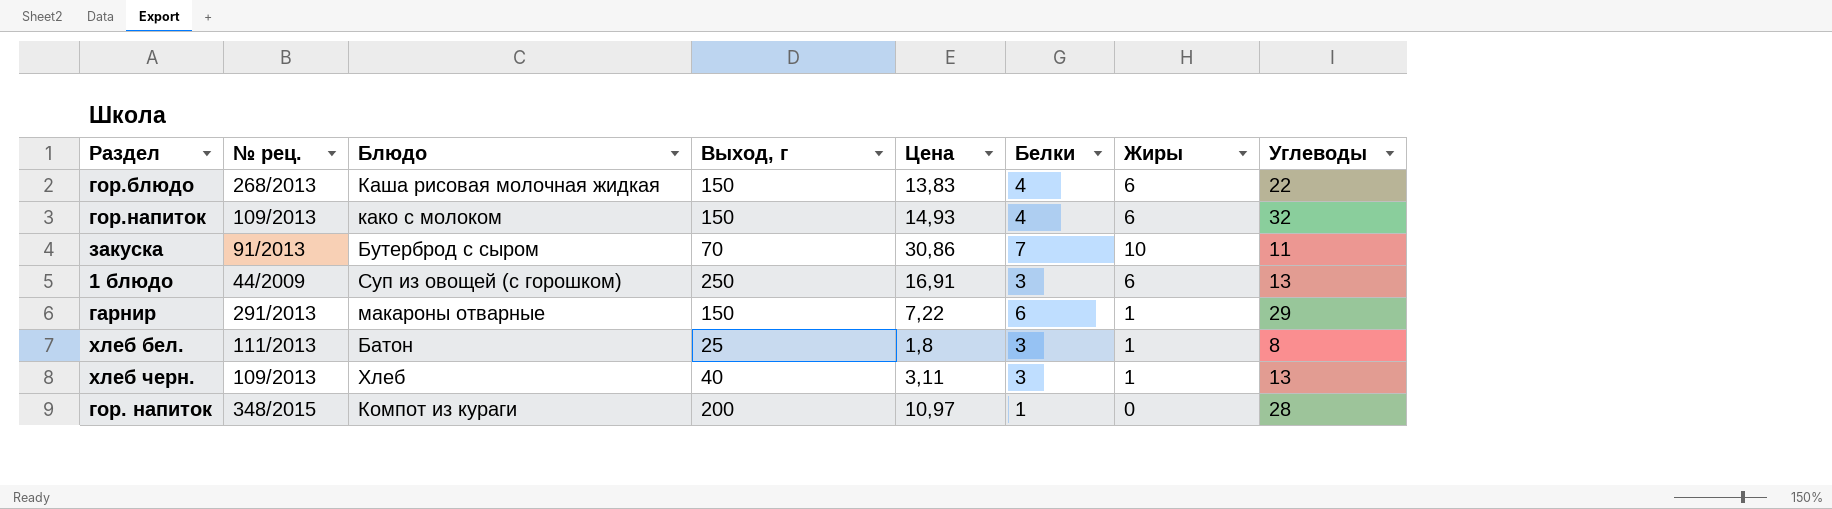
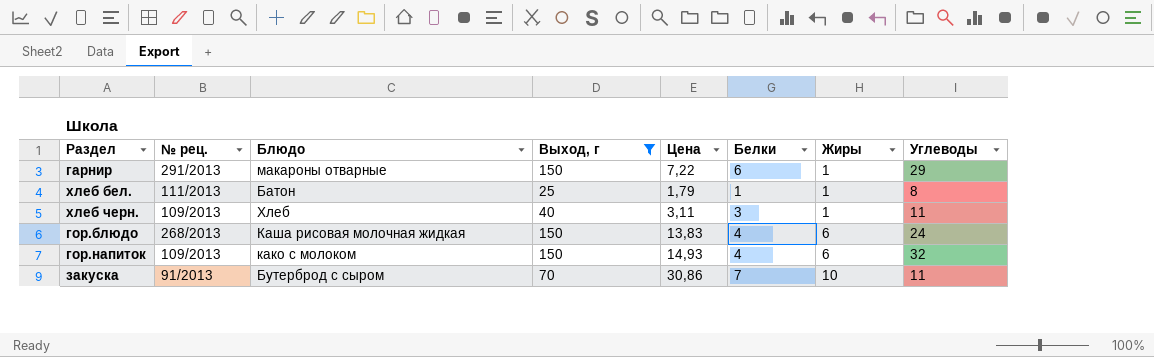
filter: none -> Выход, г <= 150
row order: none -> Жиры ascending
хлеб бел. | Цена: 1,8 -> 1,79
хлеб бел. | Белки: 3 -> 1
хлеб черн. | Углеводы: 13 -> 11
гор.блюдо | Углеводы: 22 -> 24

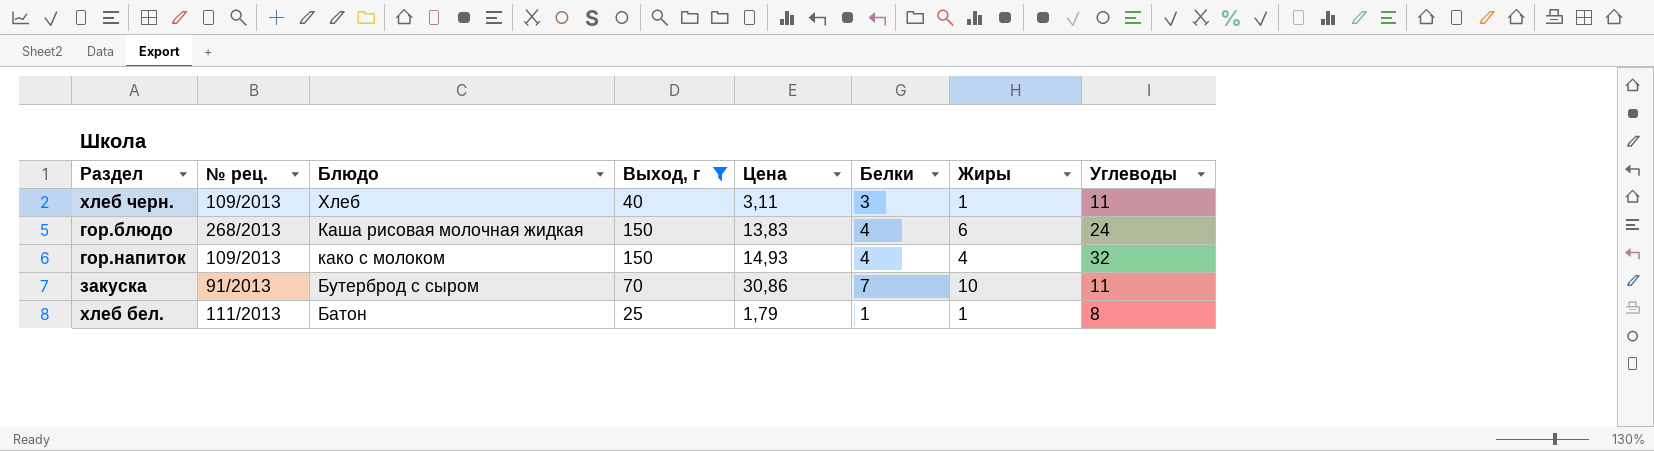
row order: Жиры ascending -> Блюдо descending
row гарнир: 291/2013 | макароны отварные | 150 | 7,22 | 6 | 1 | 29 -> none
гор.напиток | Жиры: 6 -> 4

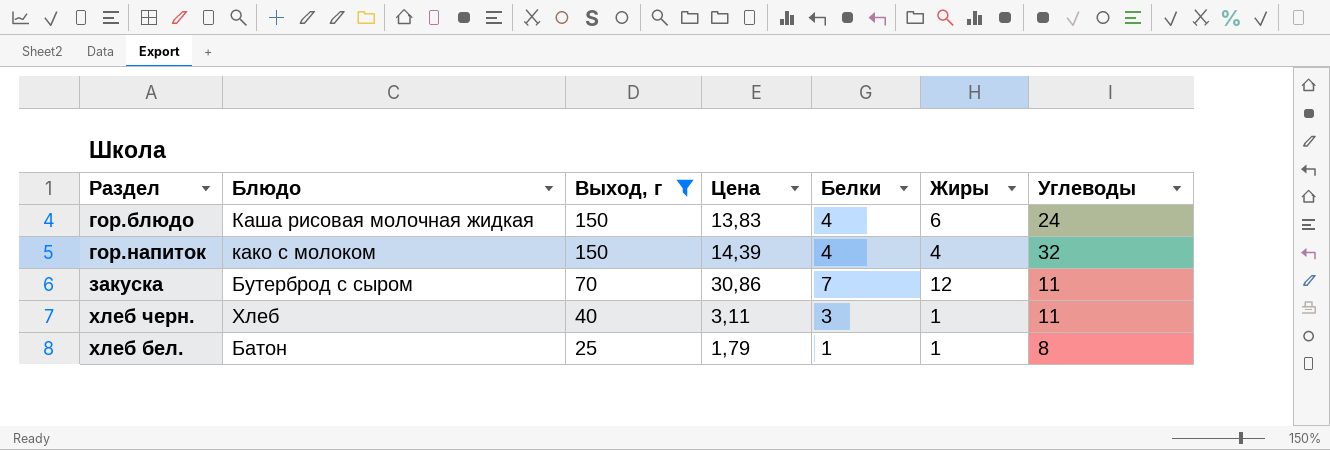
row order: Блюдо descending -> Выход, г descending
column № рец. | position: 2 -> none
гор.напиток | Цена: 14,93 -> 14,39
закуска | Жиры: 10 -> 12

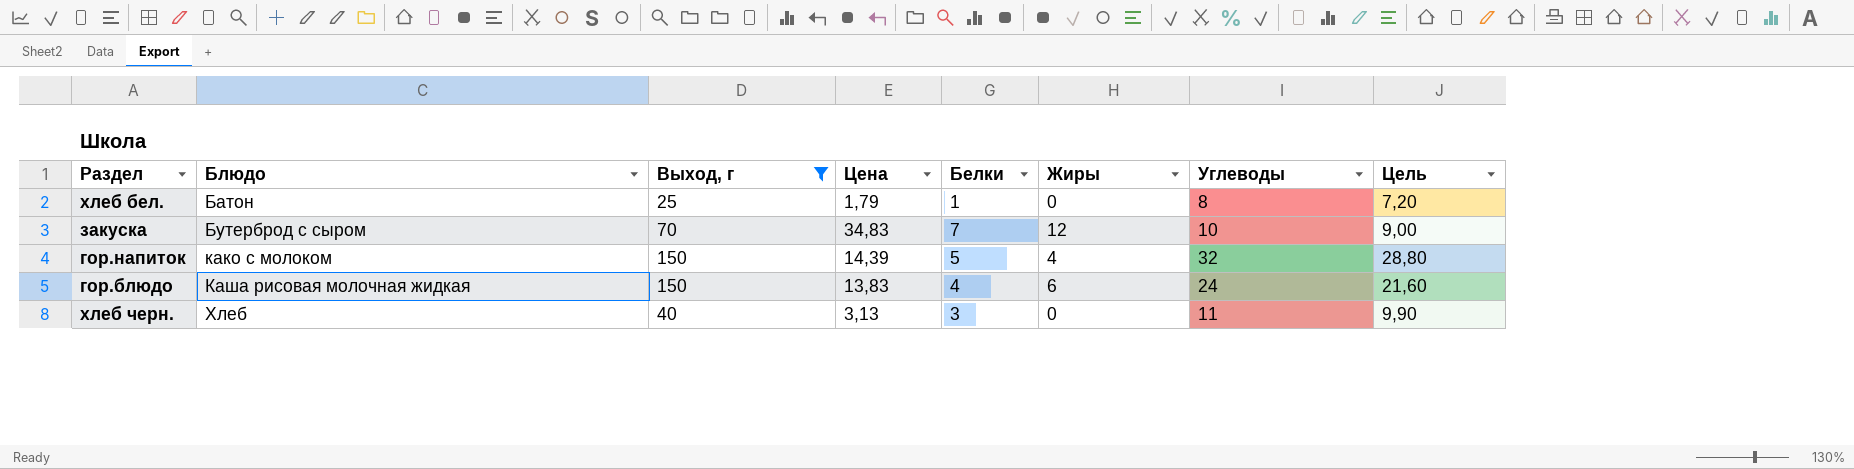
row order: Выход, г descending -> Блюдо ascending
column Цель | formula: none -> [Углеводы] * 0,9
хлеб бел. | Жиры: 1 -> 0
закуска | Цена: 30,86 -> 34,83
закуска | Углеводы: 11 -> 10
гор.напиток | Белки: 4 -> 5
хлеб черн. | Цена: 3,11 -> 3,13
хлеб черн. | Жиры: 1 -> 0

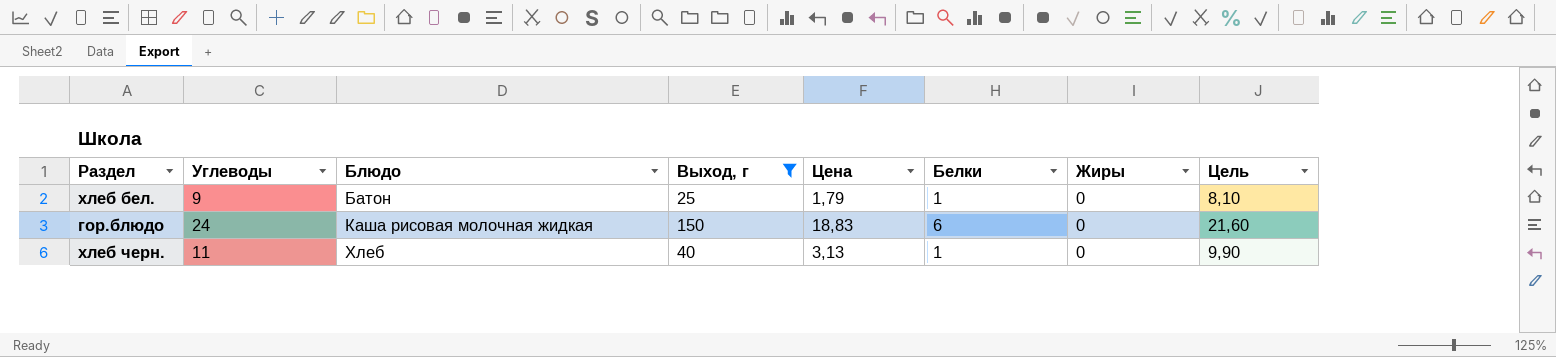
column Углеводы | position: 7 -> 2
row закуска: Бутерброд с сыром | 70 | 34,83 | 7 | 12 | 10 | 9,00 -> none
row гор.напиток: како с молоком | 150 | 14,39 | 5 | 4 | 32 | 28,80 -> none
хлеб бел. | Углеводы: 8 -> 9
хлеб бел. | Цель: 7,20 -> 8,10
гор.блюдо | Цена: 13,83 -> 18,83
гор.блюдо | Белки: 4 -> 6
гор.блюдо | Жиры: 6 -> 0
хлеб черн. | Белки: 3 -> 1

